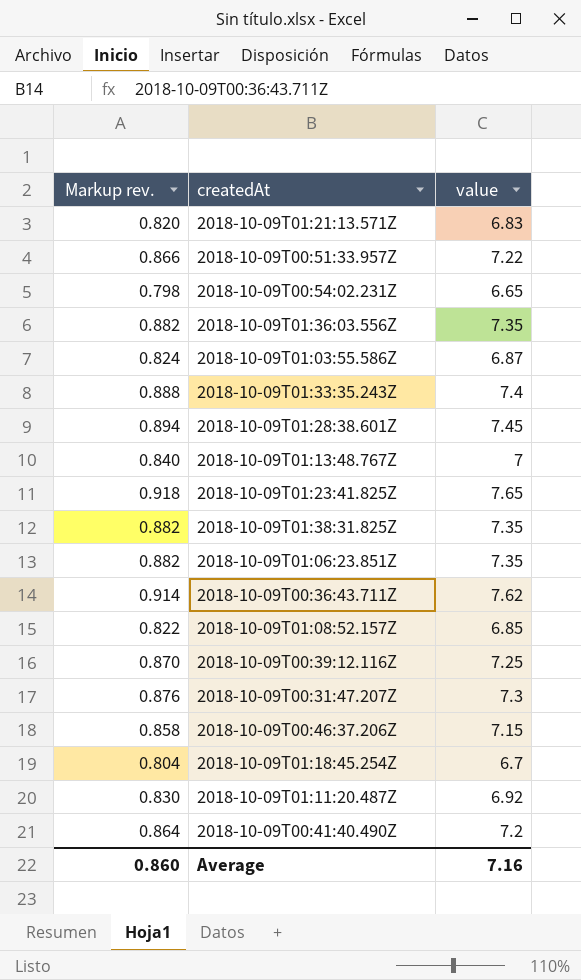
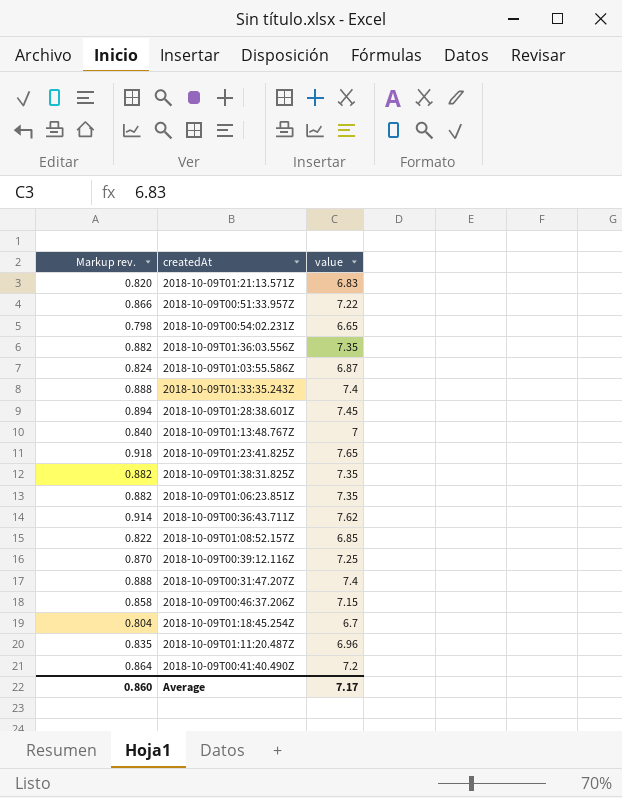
2018-10-09T00:31:47.207Z | Markup rev.: 0.876 -> 0.888
2018-10-09T00:31:47.207Z | value: 7.3 -> 7.4
2018-10-09T01:11:20.487Z | Markup rev.: 0.830 -> 0.835
2018-10-09T01:11:20.487Z | value: 6.92 -> 6.96
Average | value: 7.16 -> 7.17

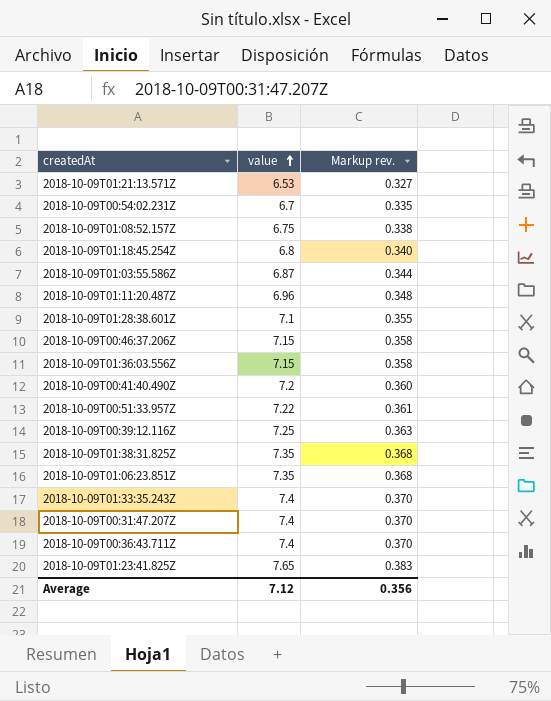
row order: none -> value ascending
column Markup rev. | formula: [value] * 0.12 -> [value] * 0.05
column Markup rev. | position: 1 -> 3
row 2018-10-09T01:13:48.767Z: 0.840 | 7 -> none
2018-10-09T01:21:13.571Z | value: 6.83 -> 6.53
2018-10-09T00:54:02.231Z | value: 6.65 -> 6.7
2018-10-09T01:08:52.157Z | value: 6.85 -> 6.75
2018-10-09T01:18:45.254Z | value: 6.7 -> 6.8
2018-10-09T01:28:38.601Z | value: 7.45 -> 7.1
2018-10-09T01:36:03.556Z | value: 7.35 -> 7.15
2018-10-09T00:36:43.711Z | value: 7.62 -> 7.4
Average | value: 7.17 -> 7.12
Average | Markup rev.: 0.860 -> 0.356

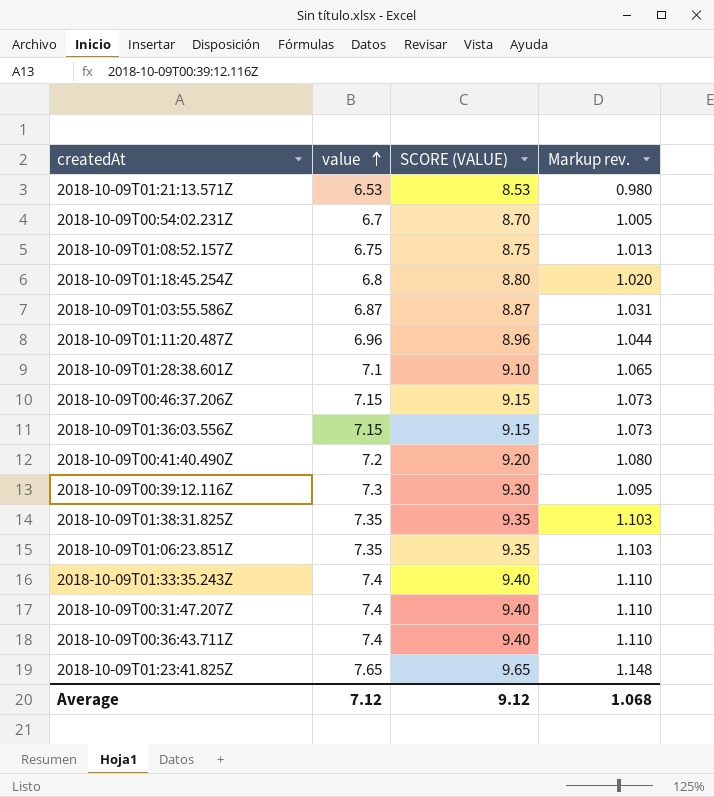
column SCORE (VALUE) | formula: none -> [value] + 2
column Markup rev. | formula: [value] * 0.05 -> [value] * 0.15
row 2018-10-09T00:51:33.957Z: 7.22 | 0.361 -> none
2018-10-09T00:39:12.116Z | value: 7.25 -> 7.3
Average | Markup rev.: 0.356 -> 1.068

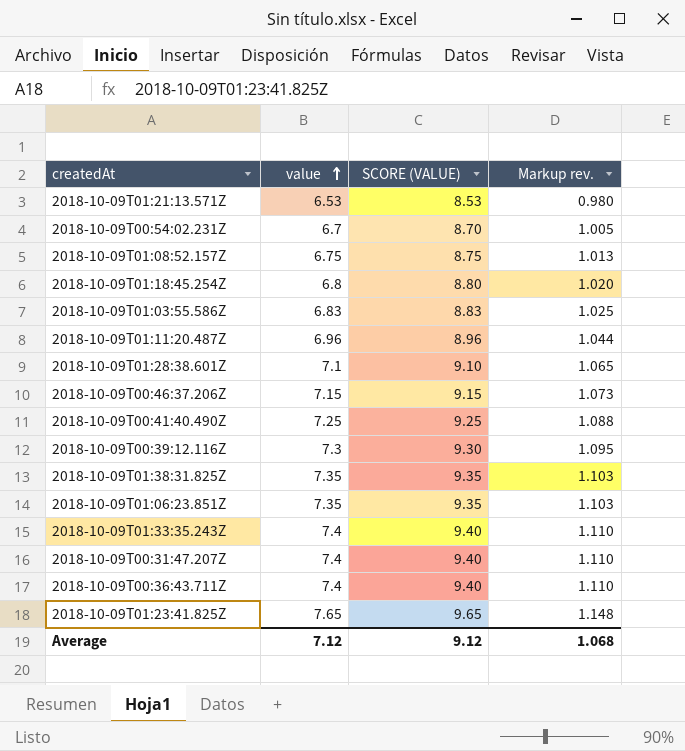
row 2018-10-09T01:36:03.556Z: 7.15 | 9.15 | 1.073 -> none
2018-10-09T01:03:55.586Z | value: 6.87 -> 6.83
2018-10-09T01:03:55.586Z | SCORE (VALUE): 8.87 -> 8.83
2018-10-09T01:03:55.586Z | Markup rev.: 1.031 -> 1.025
2018-10-09T00:41:40.490Z | value: 7.2 -> 7.25
2018-10-09T00:41:40.490Z | SCORE (VALUE): 9.20 -> 9.25
2018-10-09T00:41:40.490Z | Markup rev.: 1.080 -> 1.088

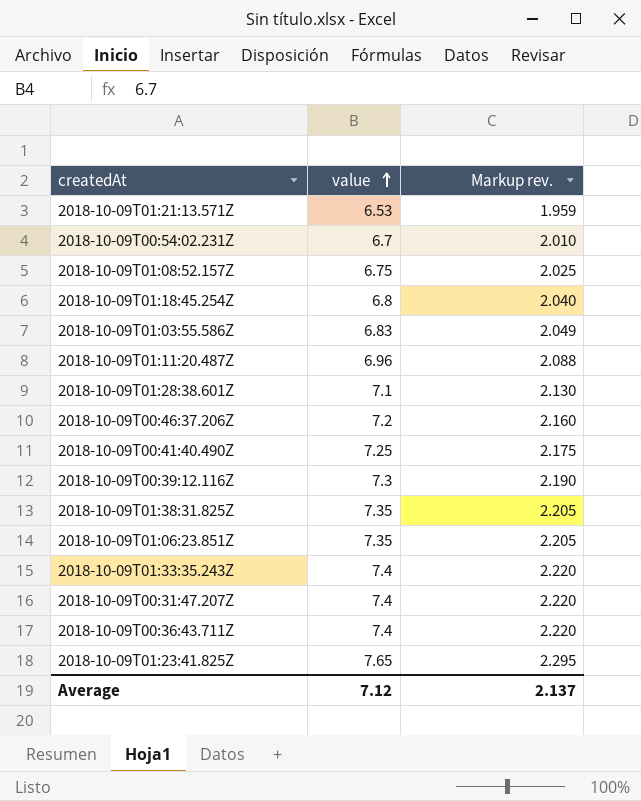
column SCORE (VALUE) | formula: [value] + 2 -> none
column Markup rev. | formula: [value] * 0.15 -> [value] * 0.3
2018-10-09T00:46:37.206Z | value: 7.15 -> 7.2
Average | Markup rev.: 1.068 -> 2.137

